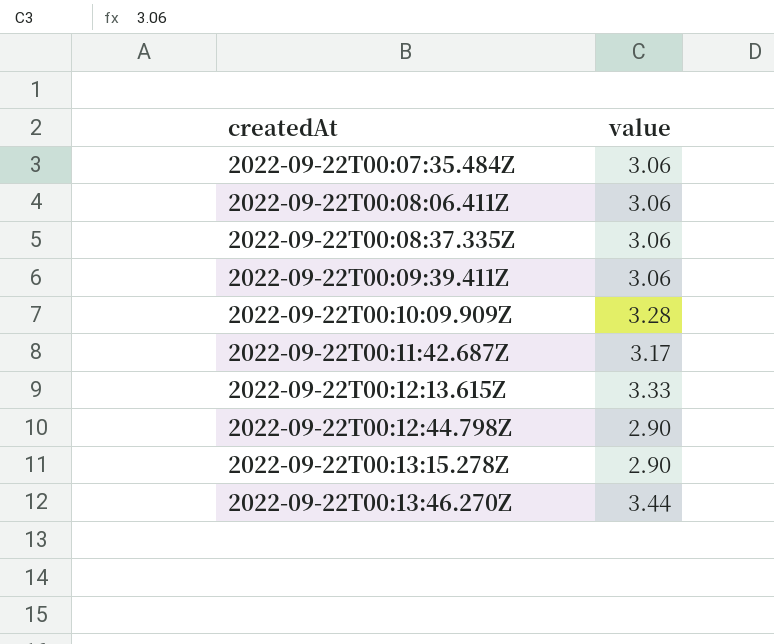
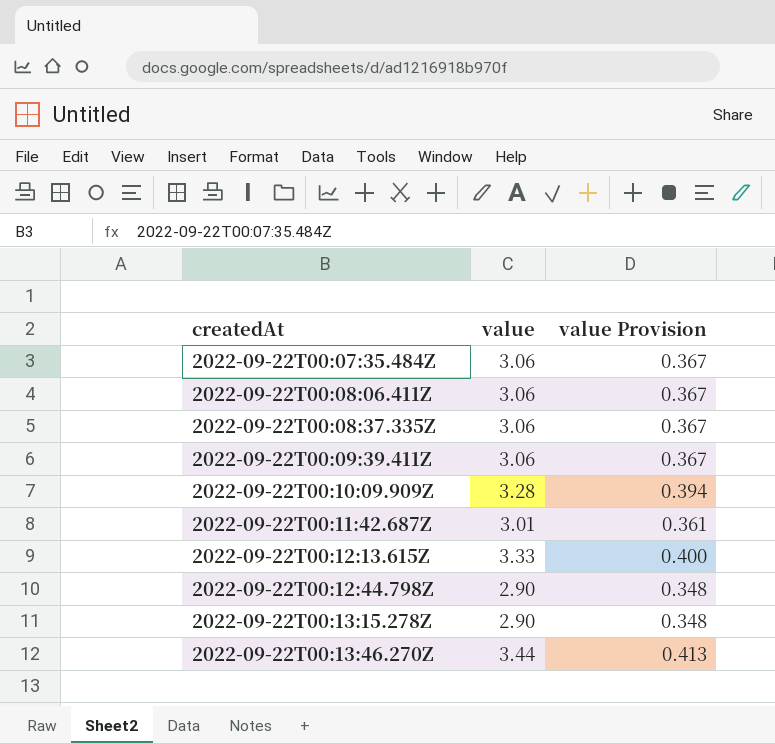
column value Provision | formula: none -> [value] * 0.12
2022-09-22T00:11:42.687Z | value: 3.17 -> 3.01

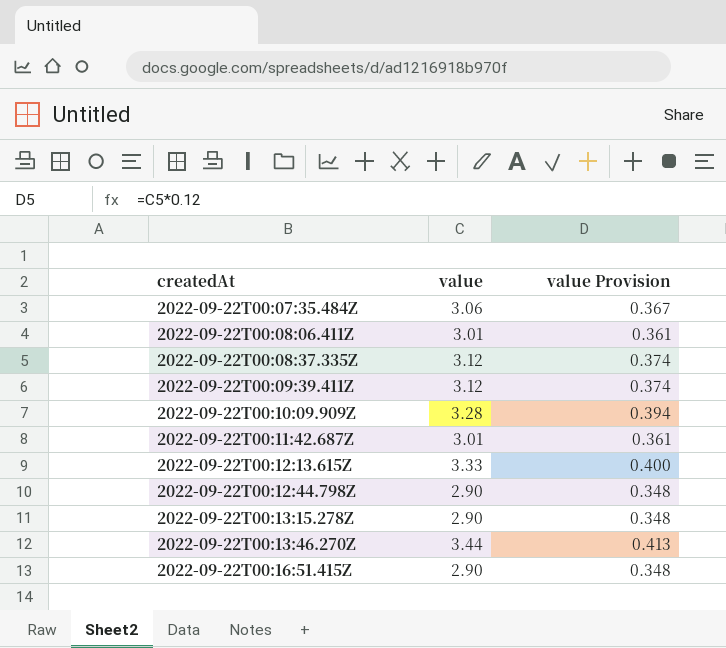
2022-09-22T00:08:06.411Z | value: 3.06 -> 3.01
2022-09-22T00:08:06.411Z | value Provision: 0.367 -> 0.361
2022-09-22T00:08:37.335Z | value: 3.06 -> 3.12
2022-09-22T00:08:37.335Z | value Provision: 0.367 -> 0.374
2022-09-22T00:09:39.411Z | value: 3.06 -> 3.12
2022-09-22T00:09:39.411Z | value Provision: 0.367 -> 0.374
row 2022-09-22T00:16:51.415Z: none -> 2.90 | 0.348

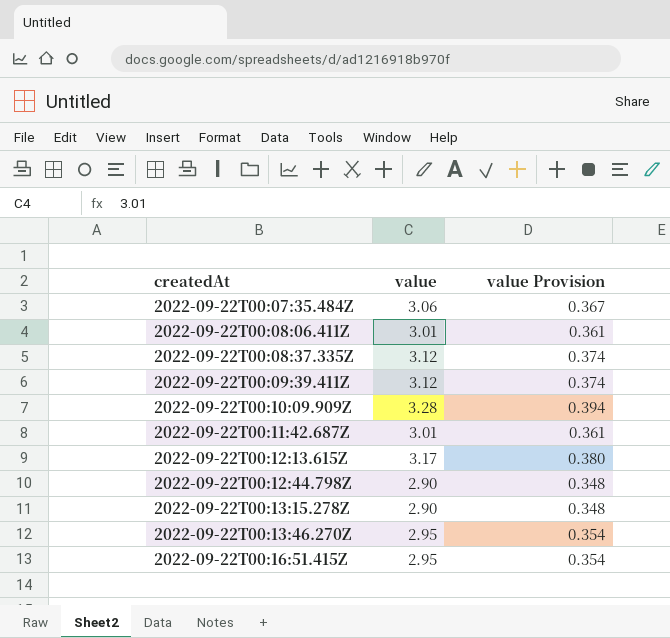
2022-09-22T00:12:13.615Z | value: 3.33 -> 3.17
2022-09-22T00:12:13.615Z | value Provision: 0.400 -> 0.380
2022-09-22T00:13:46.270Z | value: 3.44 -> 2.95
2022-09-22T00:13:46.270Z | value Provision: 0.413 -> 0.354
2022-09-22T00:16:51.415Z | value: 2.90 -> 2.95
2022-09-22T00:16:51.415Z | value Provision: 0.348 -> 0.354

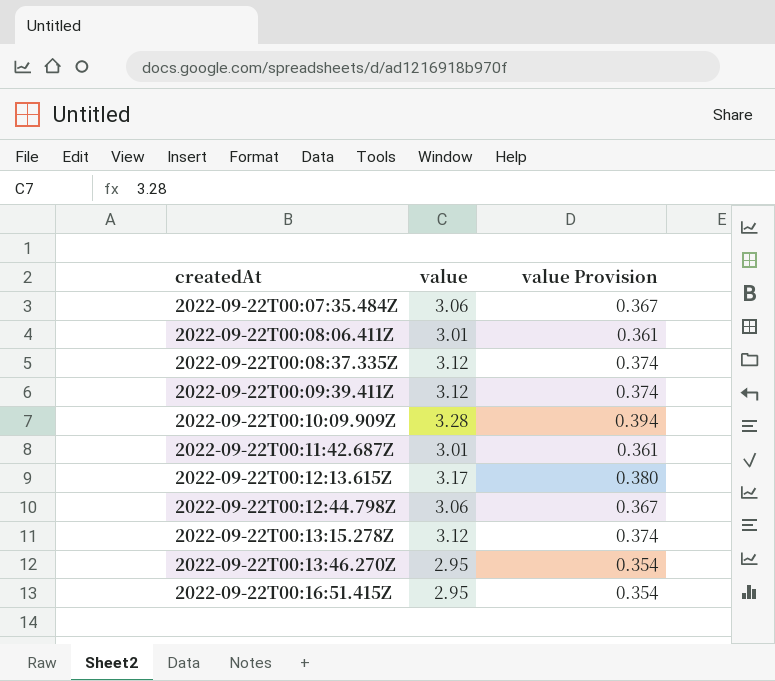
2022-09-22T00:12:44.798Z | value: 2.90 -> 3.06
2022-09-22T00:12:44.798Z | value Provision: 0.348 -> 0.367
2022-09-22T00:13:15.278Z | value: 2.90 -> 3.12
2022-09-22T00:13:15.278Z | value Provision: 0.348 -> 0.374

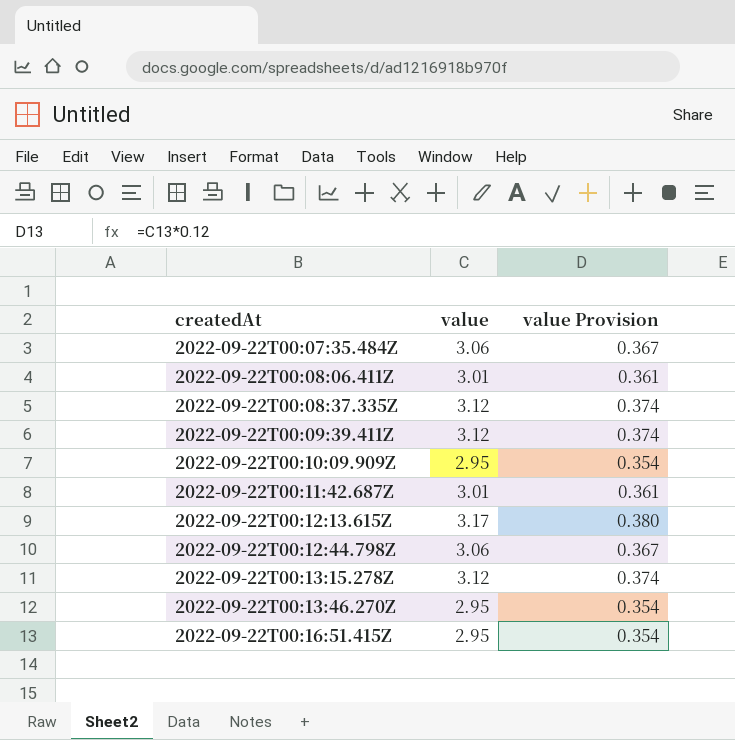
2022-09-22T00:10:09.909Z | value: 3.28 -> 2.95
2022-09-22T00:10:09.909Z | value Provision: 0.394 -> 0.354

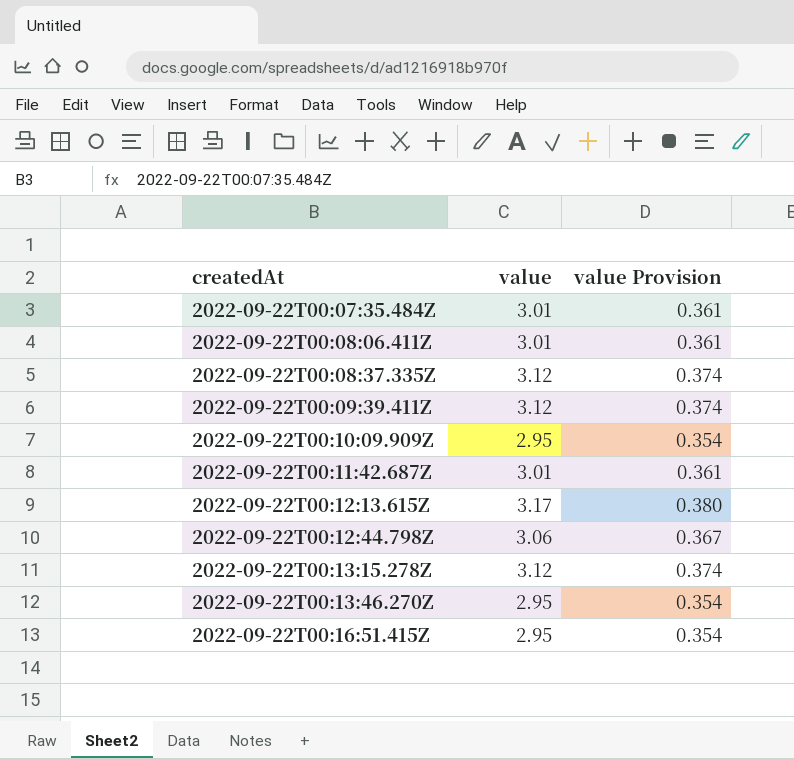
2022-09-22T00:07:35.484Z | value: 3.06 -> 3.01
2022-09-22T00:07:35.484Z | value Provision: 0.367 -> 0.361

